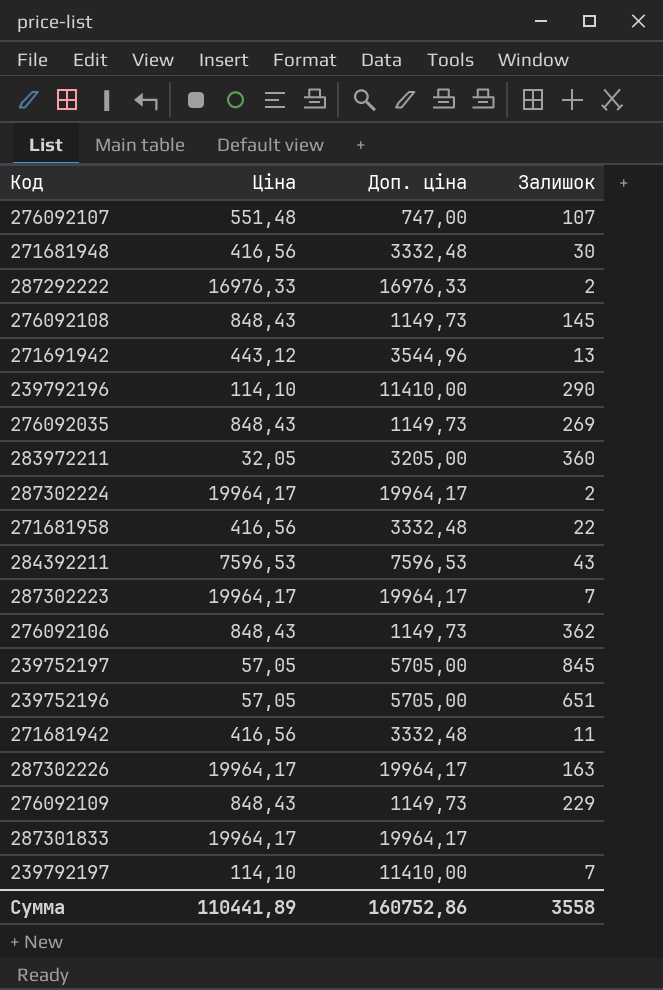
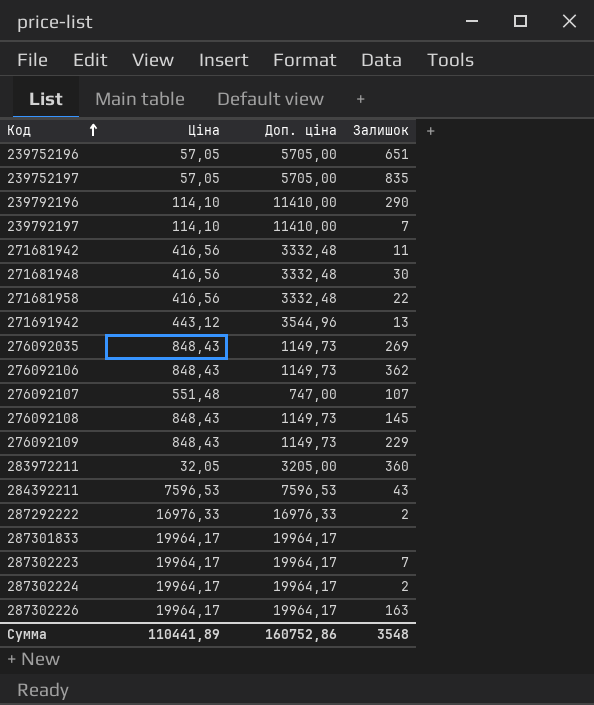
row order: none -> Код ascending
239752197 | Залишок: 845 -> 835
Сумма | Залишок: 3558 -> 3548

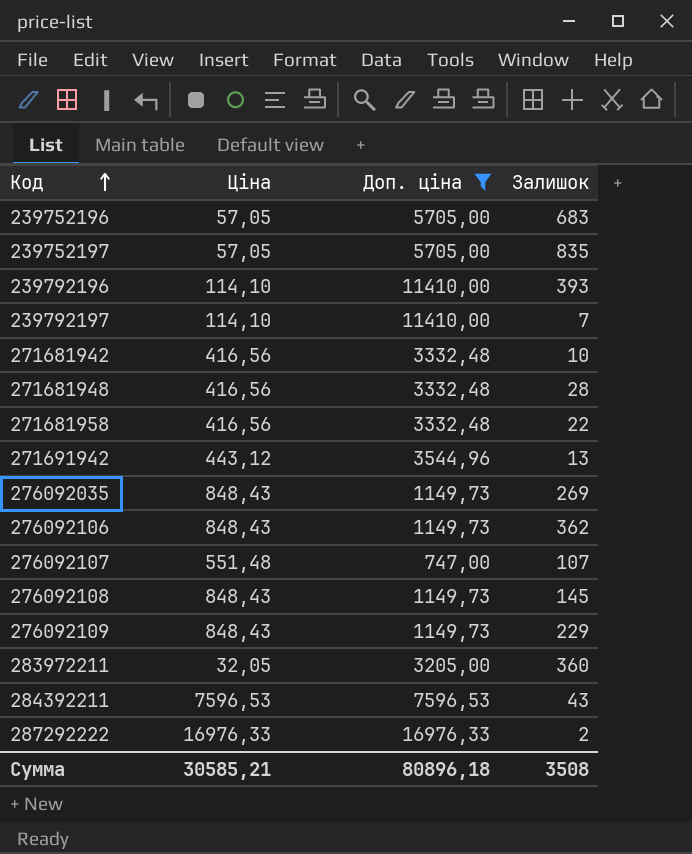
filter: none -> Доп. ціна != 19964,17
239752196 | Залишок: 651 -> 683
239792196 | Залишок: 290 -> 393
271681942 | Залишок: 11 -> 10
271681948 | Залишок: 30 -> 28
Сумма | Ціна: 110441,89 -> 30585,21
Сумма | Доп. ціна: 160752,86 -> 80896,18
Сумма | Залишок: 3548 -> 3508

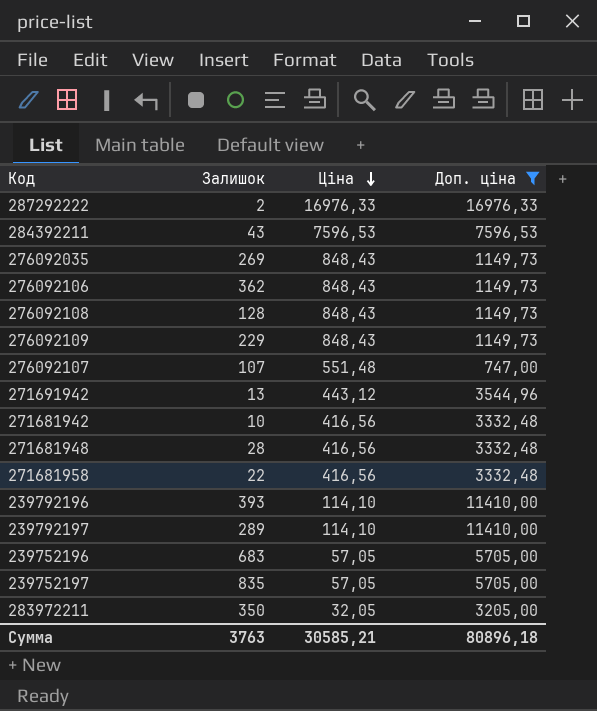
row order: Код ascending -> Ціна descending
column Залишок | position: 4 -> 2
276092108 | Залишок: 145 -> 128
239792197 | Залишок: 7 -> 289
283972211 | Залишок: 360 -> 350
Сумма | Залишок: 3508 -> 3763

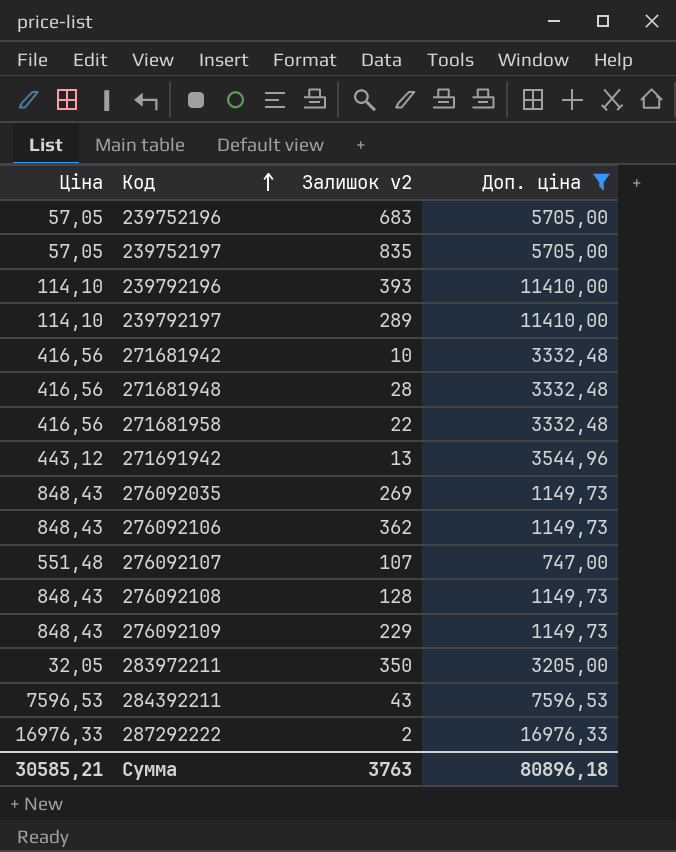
row order: Ціна descending -> Код ascending
column Ціна | position: 3 -> 1
column name: Залишок -> Залишок v2

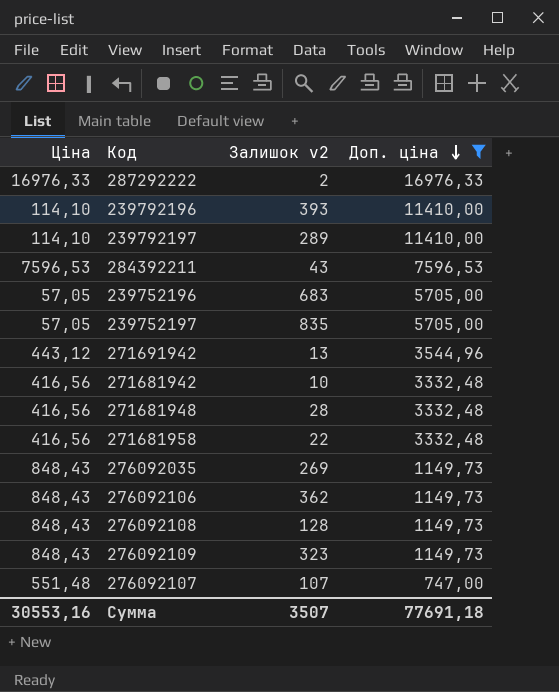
row order: Код ascending -> Доп. ціна descending
row 283972211: 32,05 | 350 | 3205,00 -> none
276092109 | Залишок v2: 229 -> 323
Сумма | Ціна: 30585,21 -> 30553,16
Сумма | Залишок v2: 3763 -> 3507
Сумма | Доп. ціна: 80896,18 -> 77691,18

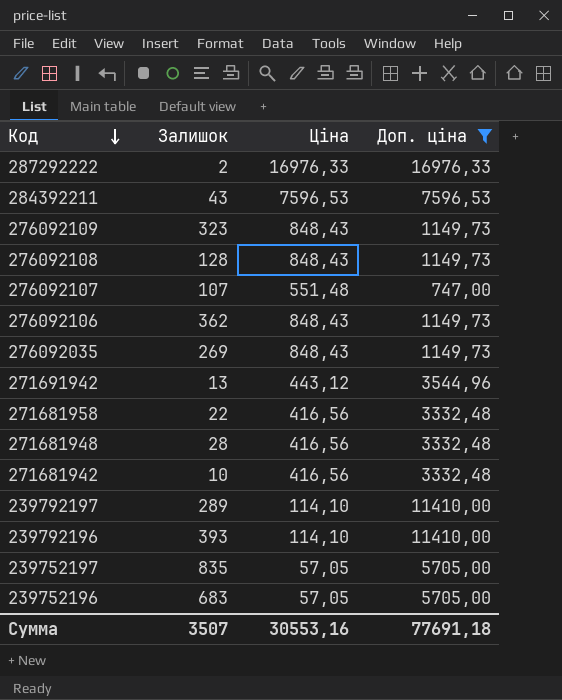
row order: Доп. ціна descending -> Код descending
column name: Залишок v2 -> Залишок
column Ціна | position: 1 -> 3

